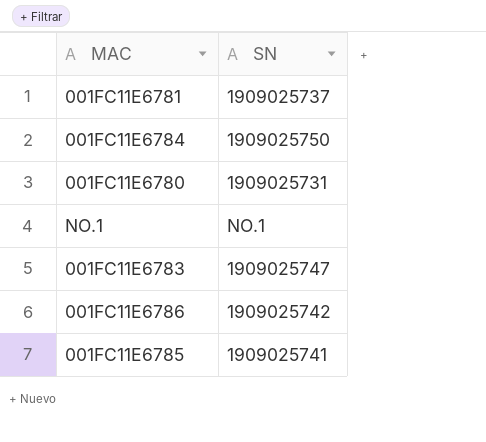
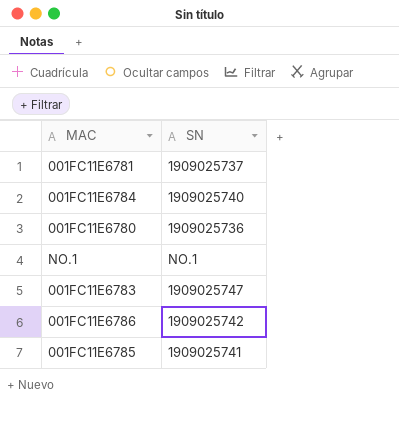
001FC11E6784 | SN: 1909025750 -> 1909025740
001FC11E6780 | SN: 1909025731 -> 1909025736

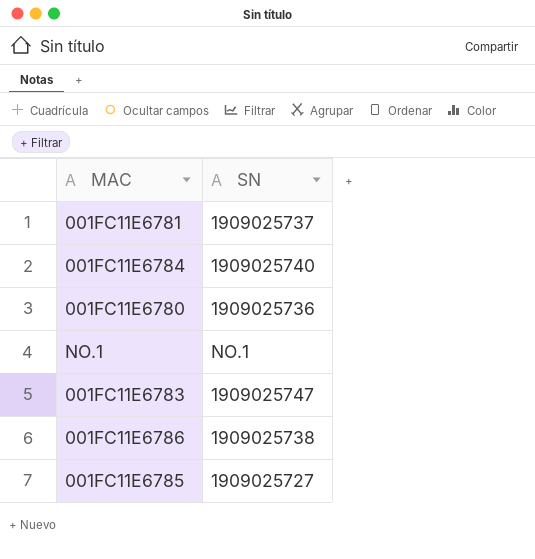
001FC11E6786 | SN: 1909025742 -> 1909025738
001FC11E6785 | SN: 1909025741 -> 1909025727

